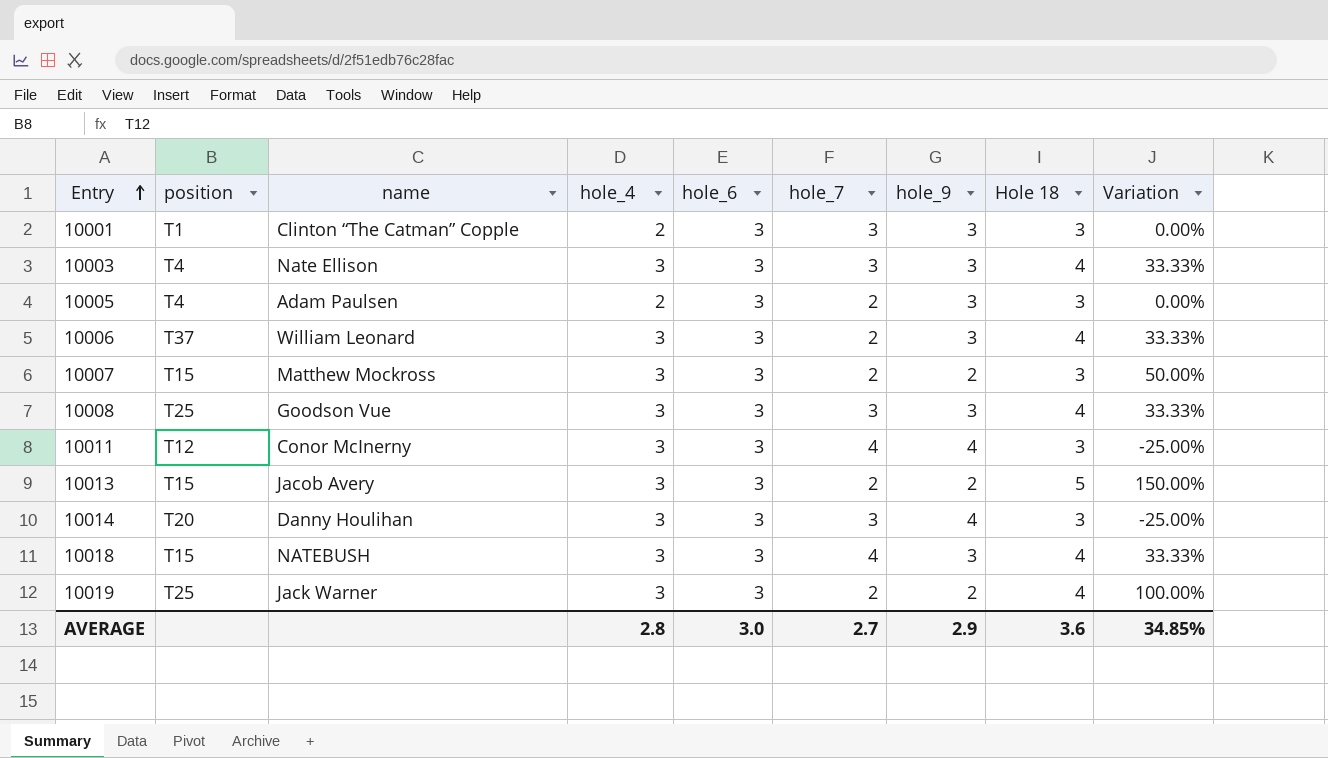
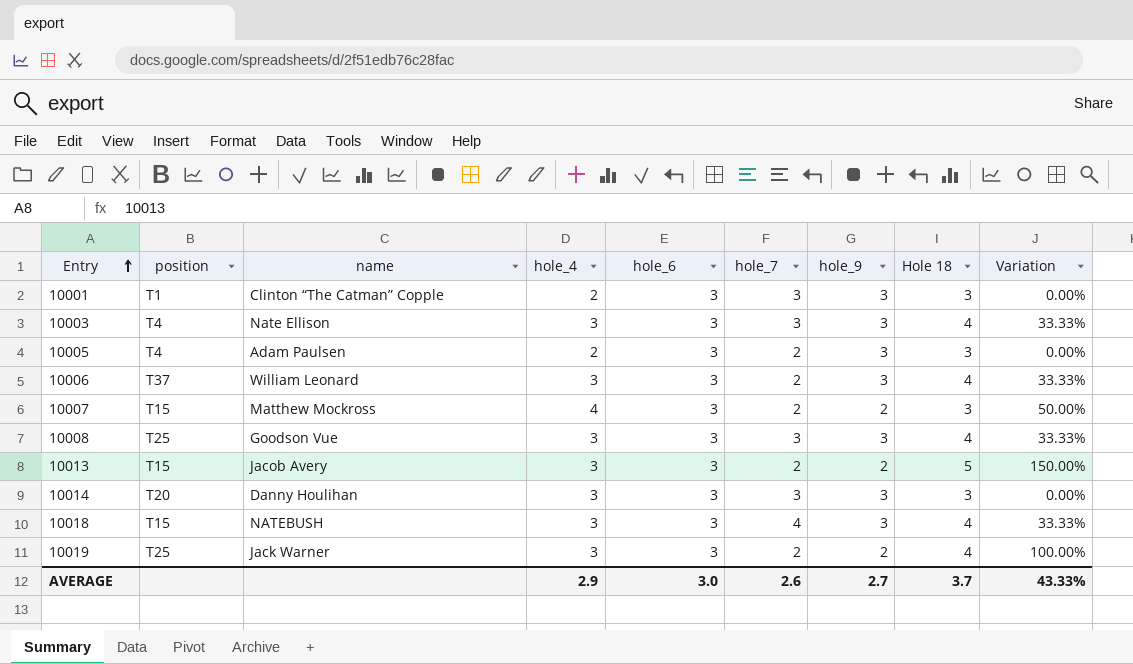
row 10011: T12 | Conor McInerny | 3 | 3 | 4 | 4 | 3 | -25.00% -> none
10007 | hole_4: 3 -> 4
10014 | hole_9: 4 -> 3
10014 | Variation: -25.00% -> 0.00%
AVERAGE | hole_4: 2.8 -> 2.9
AVERAGE | hole_7: 2.7 -> 2.6
AVERAGE | hole_9: 2.9 -> 2.7
AVERAGE | Hole 18: 3.6 -> 3.7
AVERAGE | Variation: 34.85% -> 43.33%

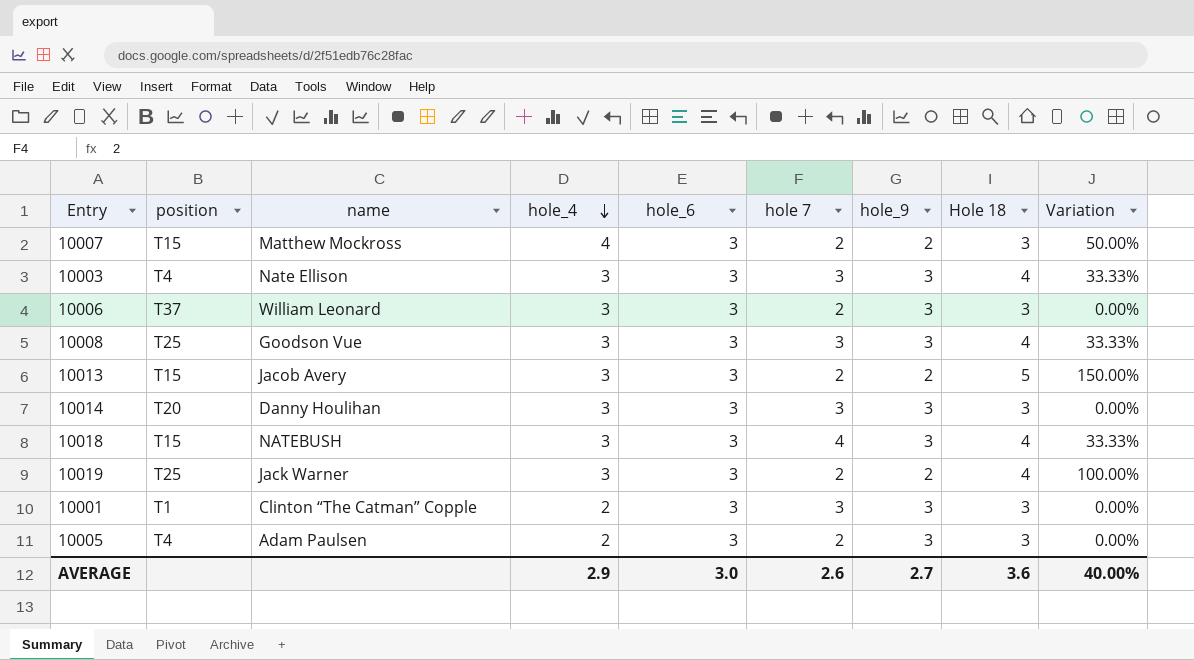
row order: Entry ascending -> hole_4 descending
column name: hole_7 -> hole 7
10006 | Hole 18: 4 -> 3
10006 | Variation: 33.33% -> 0.00%
AVERAGE | Hole 18: 3.7 -> 3.6
AVERAGE | Variation: 43.33% -> 40.00%

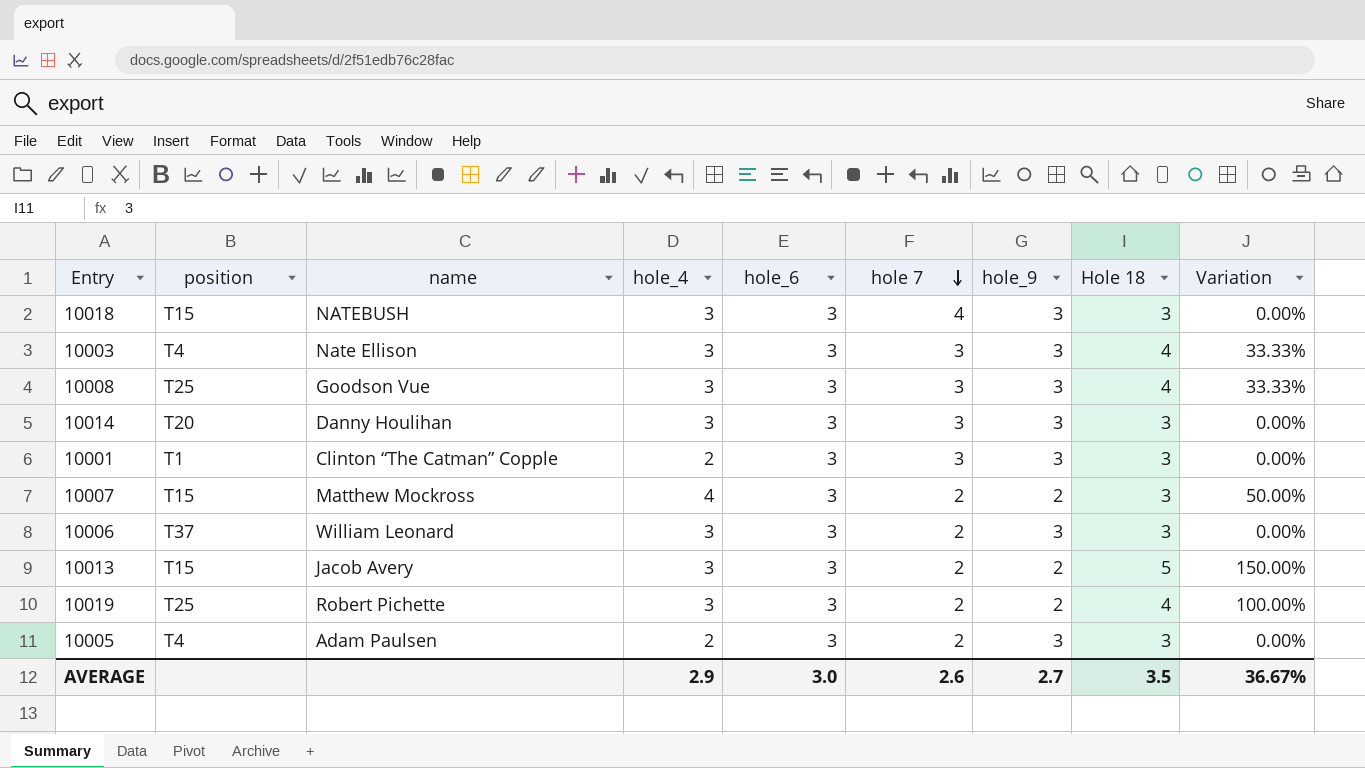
row order: hole_4 descending -> hole 7 descending
10018 | Hole 18: 4 -> 3
10018 | Variation: 33.33% -> 0.00%
10019 | name: Jack Warner -> Robert Pichette
AVERAGE | Hole 18: 3.6 -> 3.5
AVERAGE | Variation: 40.00% -> 36.67%

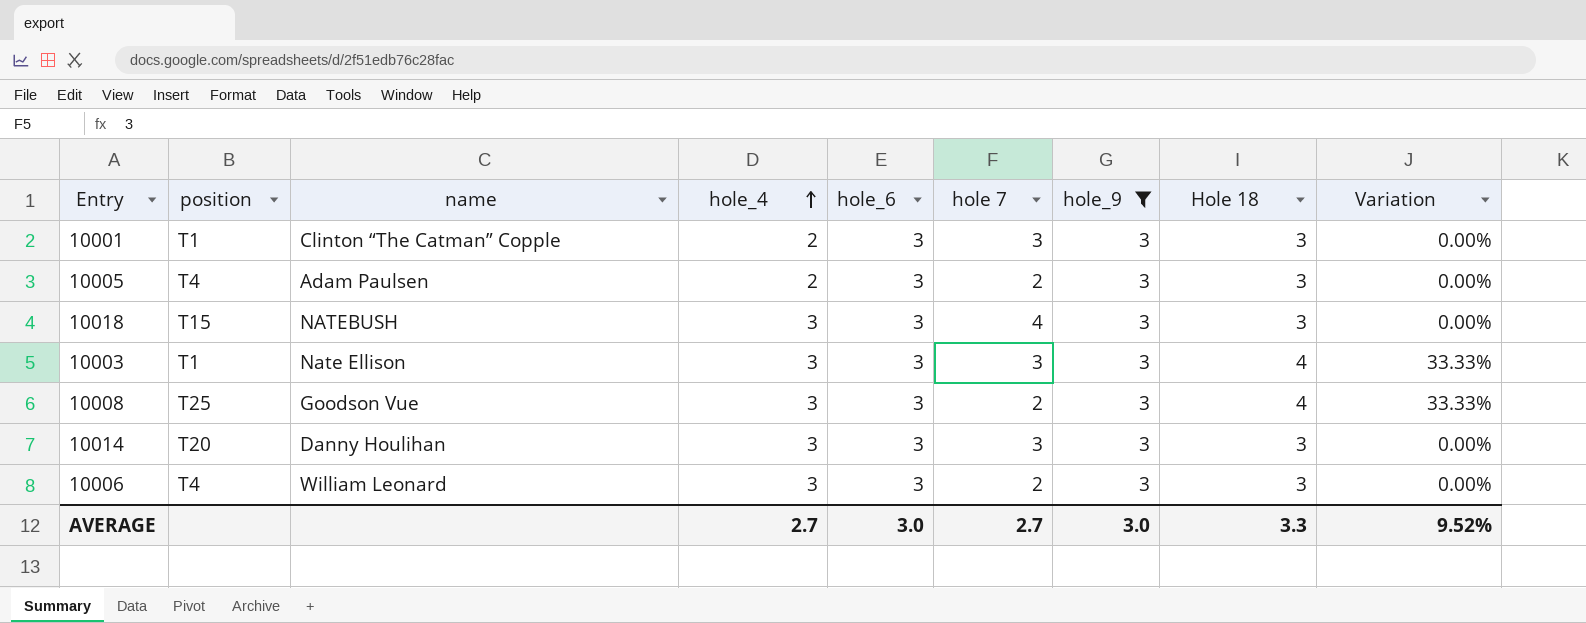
filter: none -> hole_9 = 3
row order: hole 7 descending -> hole_4 ascending
10003 | position: T4 -> T1
10008 | hole 7: 3 -> 2
10006 | position: T37 -> T4
AVERAGE | hole_4: 2.9 -> 2.7
AVERAGE | hole 7: 2.6 -> 2.7
AVERAGE | hole_9: 2.7 -> 3.0
AVERAGE | Hole 18: 3.5 -> 3.3
AVERAGE | Variation: 36.67% -> 9.52%

